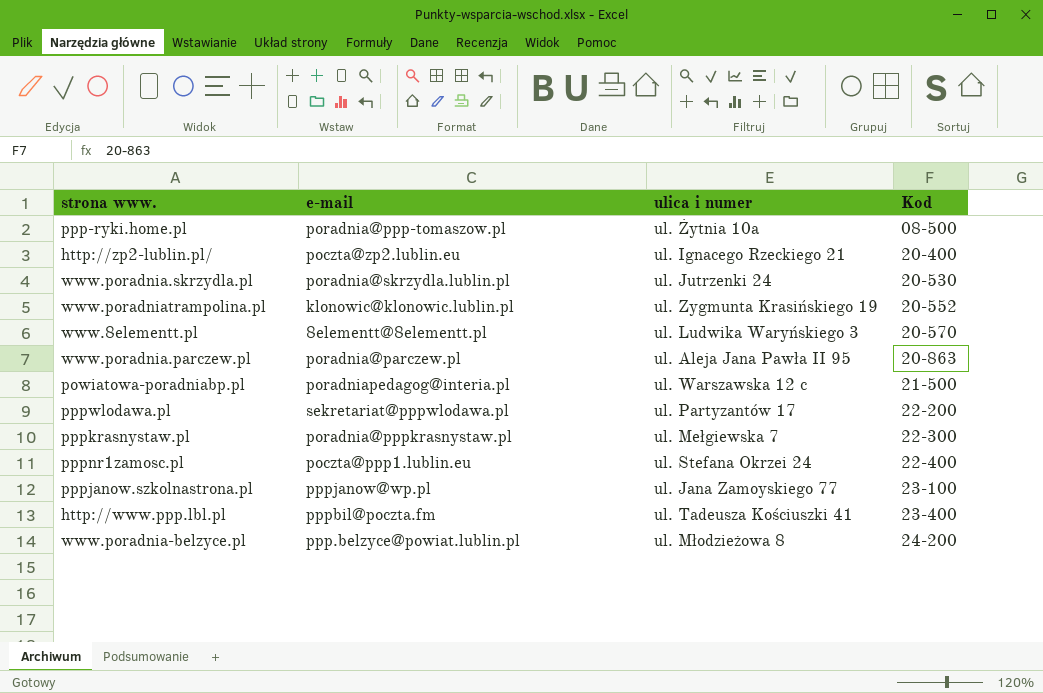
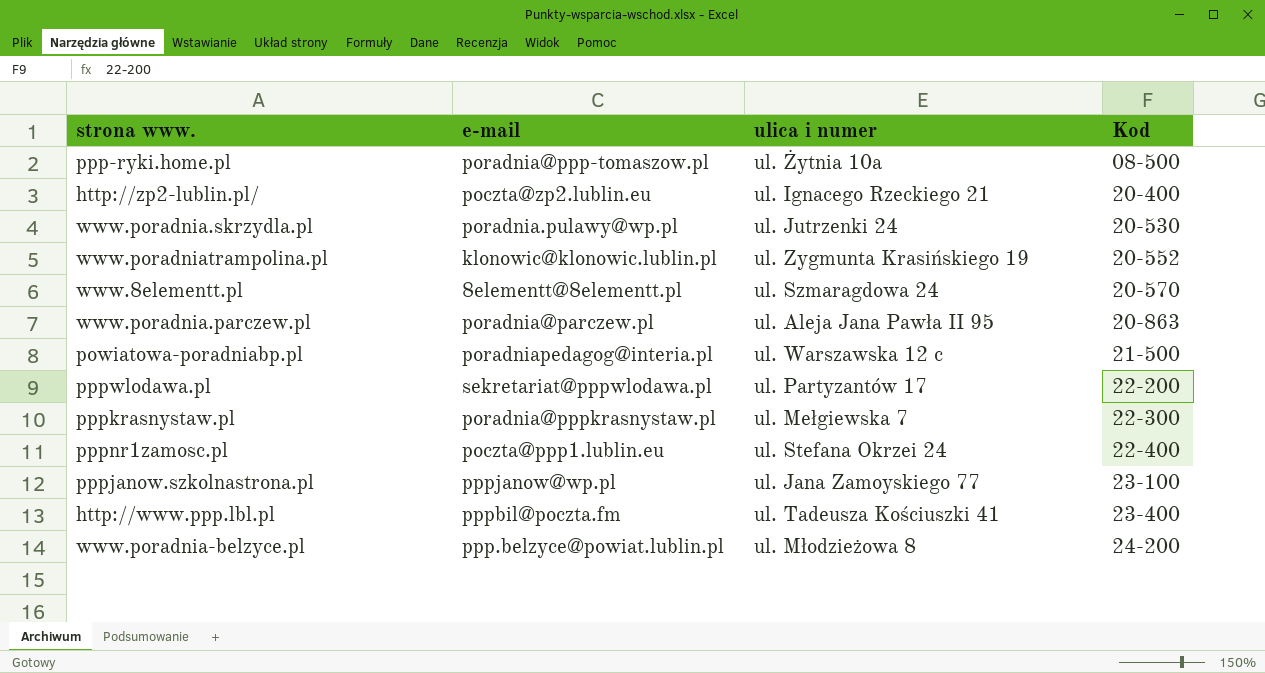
www.poradnia.skrzydla.pl | e-mail: poradnia@skrzydla.lublin.pl -> poradnia.pulawy@wp.pl
www.8elementt.pl | ulica i numer: ul. Ludwika Waryńskiego 3 -> ul. Szmaragdowa 24

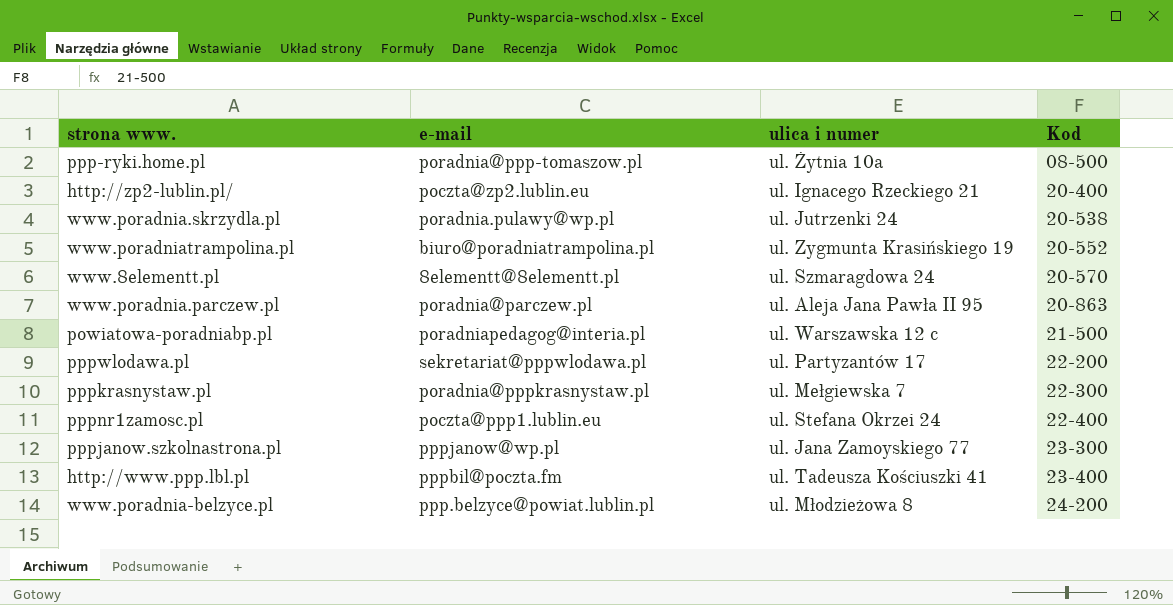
www.poradnia.skrzydla.pl | Kod: 20-530 -> 20-538
www.poradniatrampolina.pl | e-mail: klonowic@klonowic.lublin.pl -> biuro@poradniatrampolina.pl
pppjanow.szkolnastrona.pl | Kod: 23-100 -> 23-300

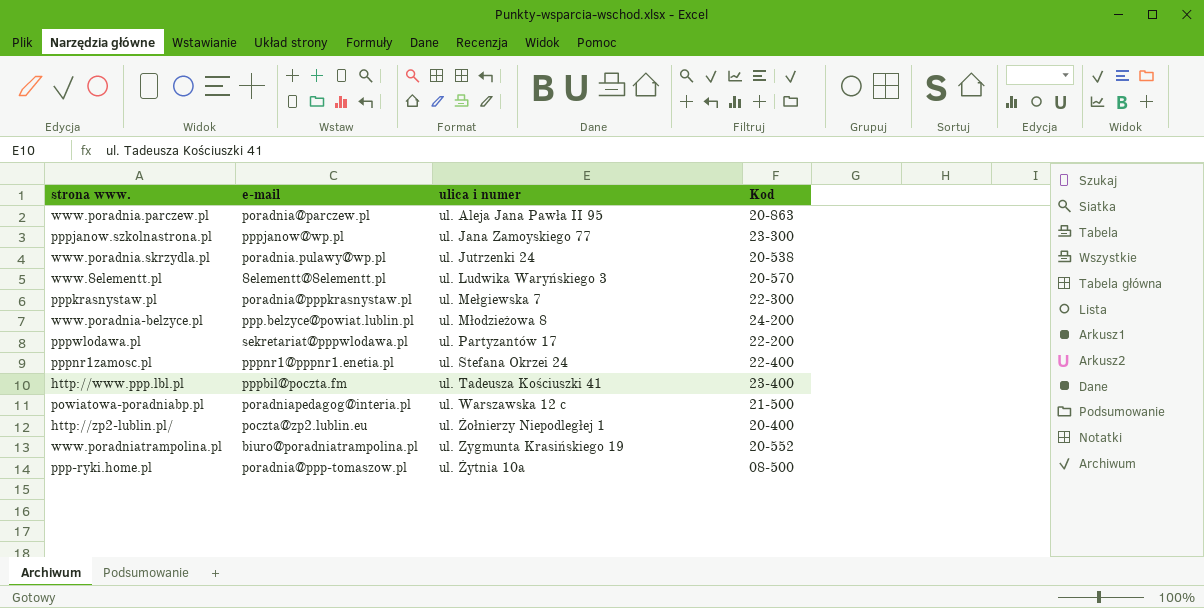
row order: Kod ascending -> ulica i numer ascending
www.8elementt.pl | ulica i numer: ul. Szmaragdowa 24 -> ul. Ludwika Waryńskiego 3
pppnr1zamosc.pl | e-mail: poczta@ppp1.lublin.eu -> pppnr1@pppnr1.enetia.pl
http://zp2-lublin.pl/ | ulica i numer: ul. Ignacego Rzeckiego 21 -> ul. Żołnierzy Niepodległej 1

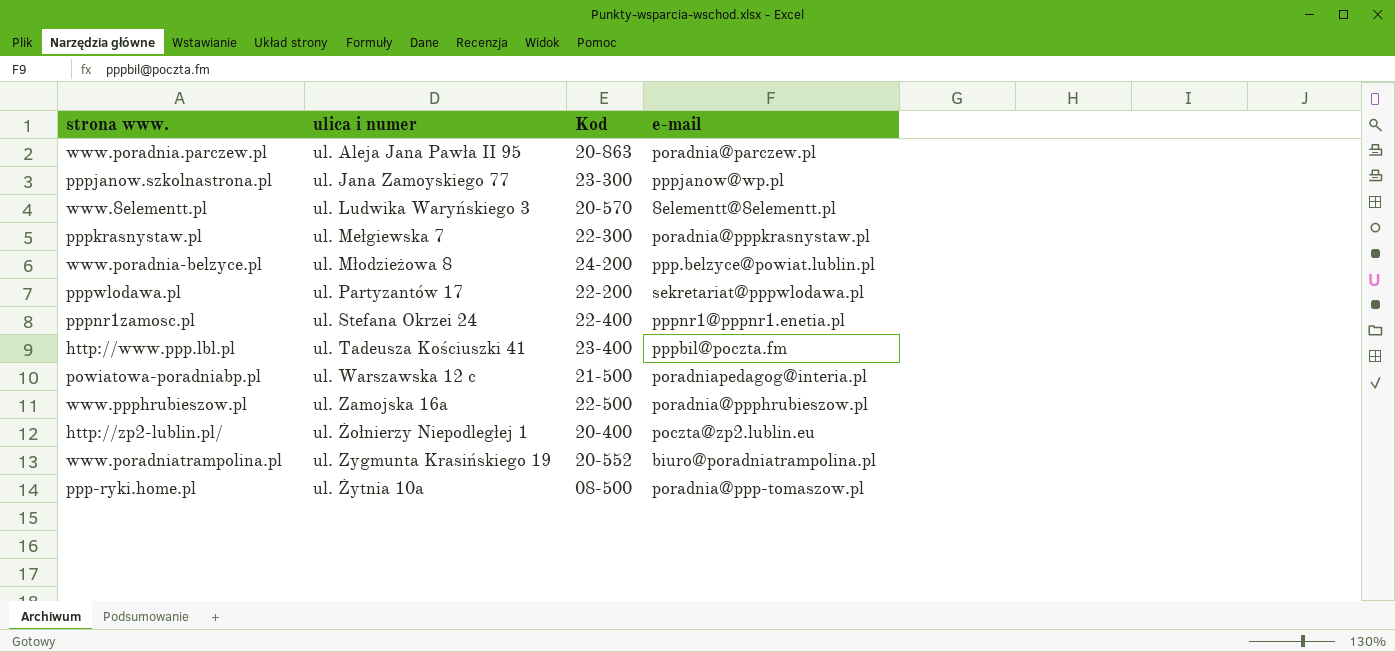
column e-mail | position: 2 -> 4
row www.poradnia.skrzydla.pl: poradnia.pulawy@wp.pl | ul. Jutrzenki 24 | 20-538 -> none
row www.ppphrubieszow.pl: none -> ul. Zamojska 16a | 22-500 | poradnia@ppphrubieszow.pl

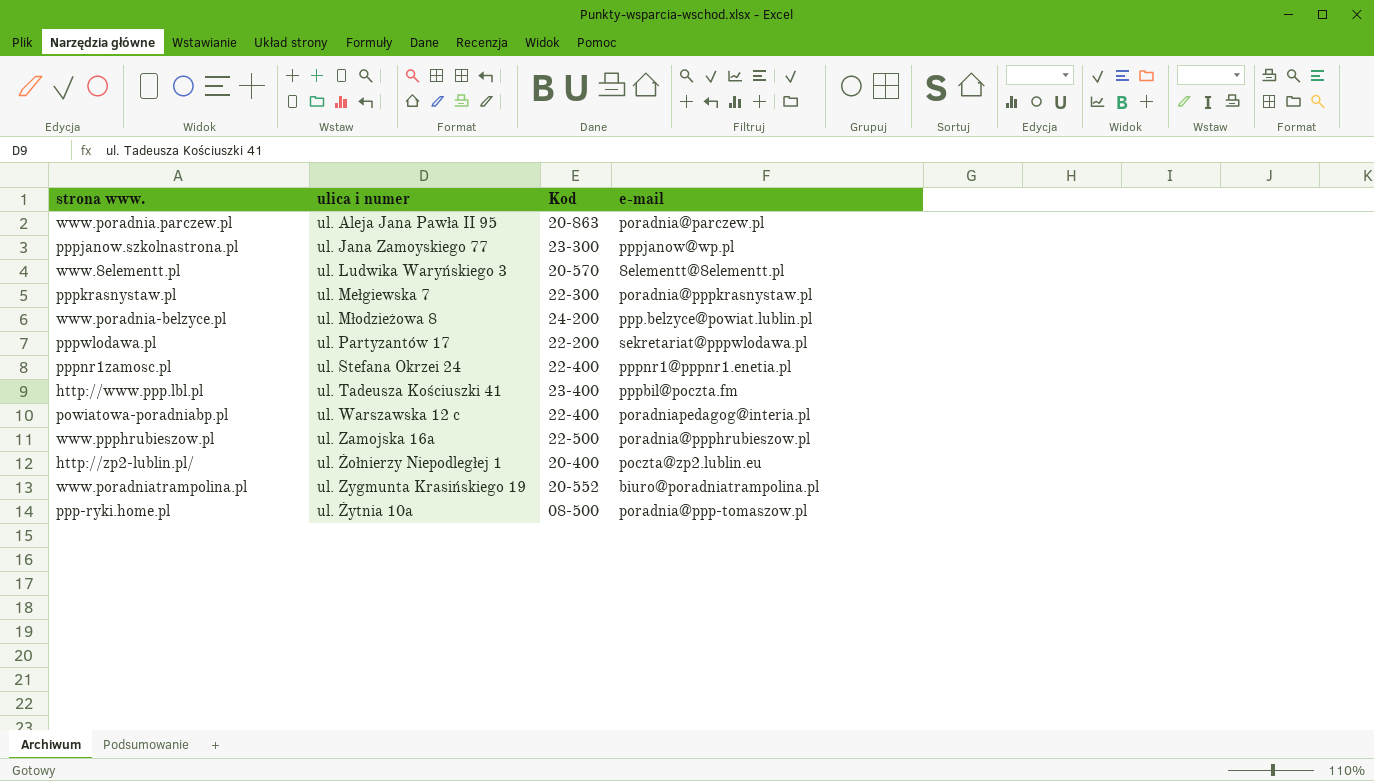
powiatowa-poradniabp.pl | Kod: 21-500 -> 22-400

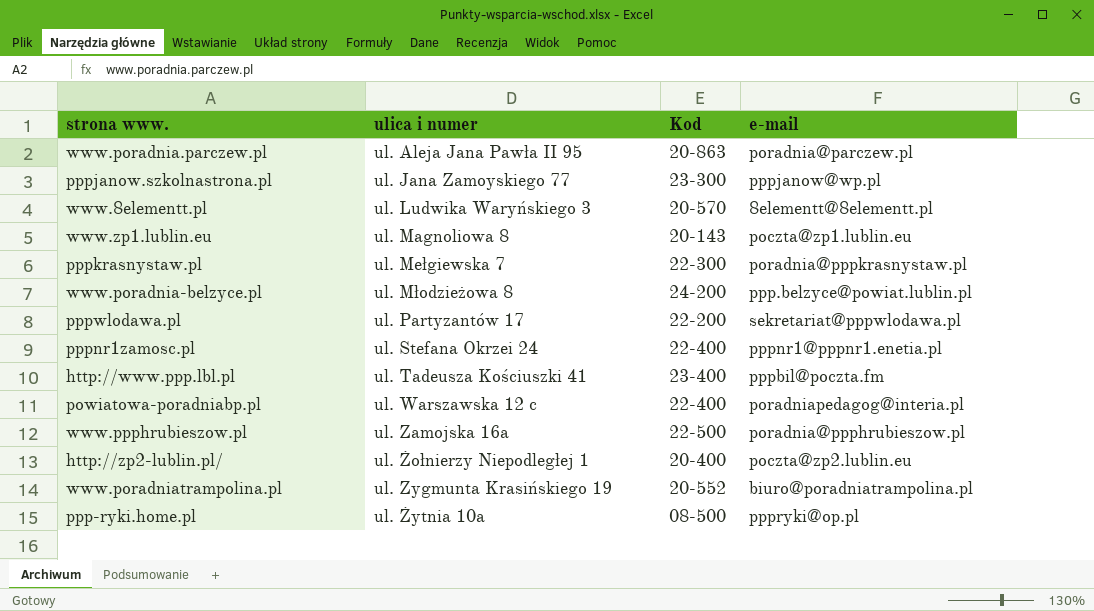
row www.zp1.lublin.eu: none -> ul. Magnoliowa 8 | 20-143 | poczta@zp1.lublin.eu
ppp-ryki.home.pl | e-mail: poradnia@ppp-tomaszow.pl -> pppryki@op.pl

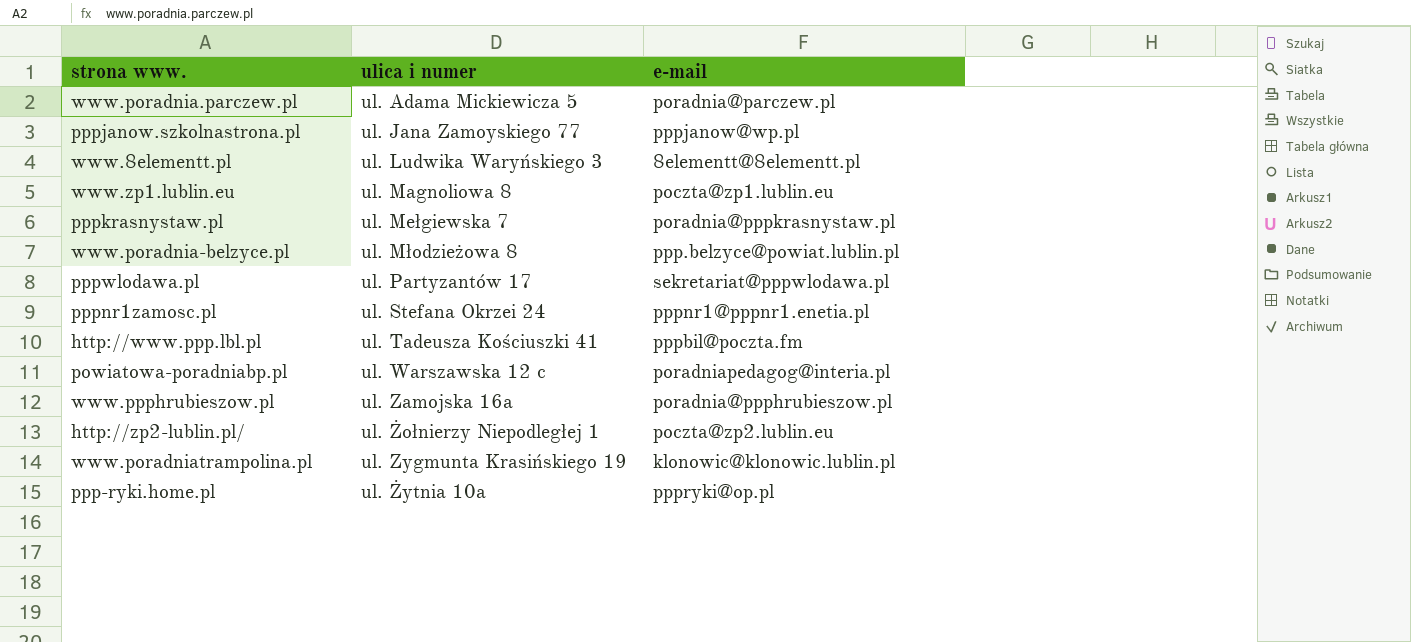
column Kod | position: 3 -> none
www.poradnia.parczew.pl | ulica i numer: ul. Aleja Jana Pawła II 95 -> ul. Adama Mickiewicza 5
www.poradniatrampolina.pl | e-mail: biuro@poradniatrampolina.pl -> klonowic@klonowic.lublin.pl

